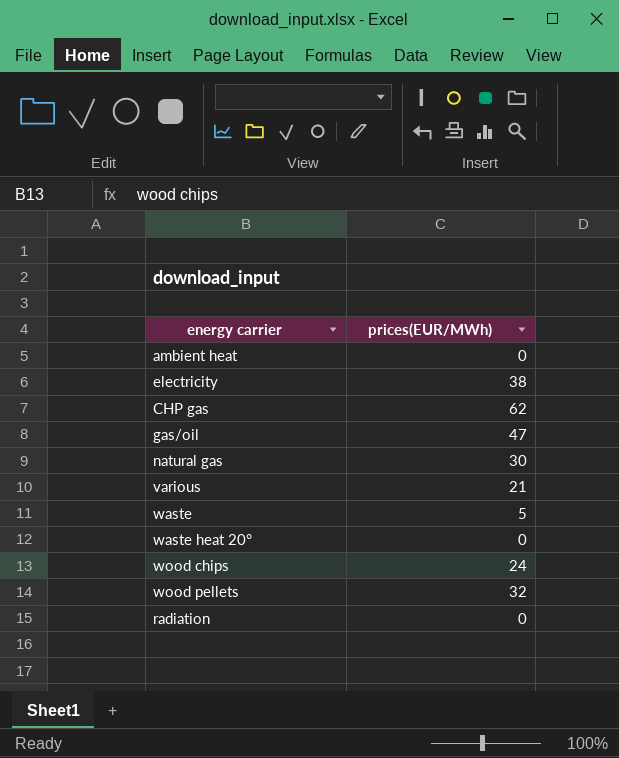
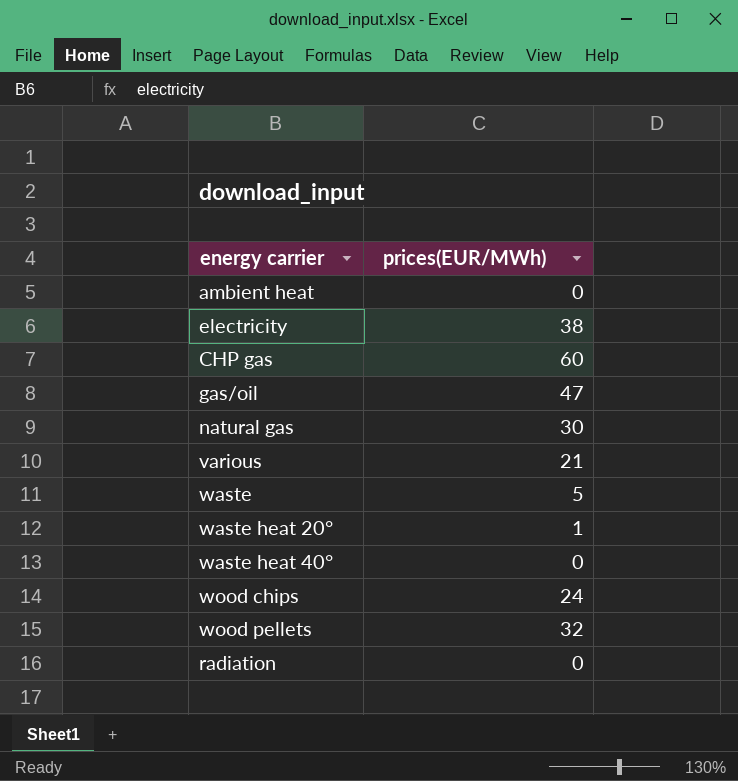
CHP gas | prices(EUR/MWh): 62 -> 60
waste heat 20° | prices(EUR/MWh): 0 -> 1
row waste heat 40°: none -> 0

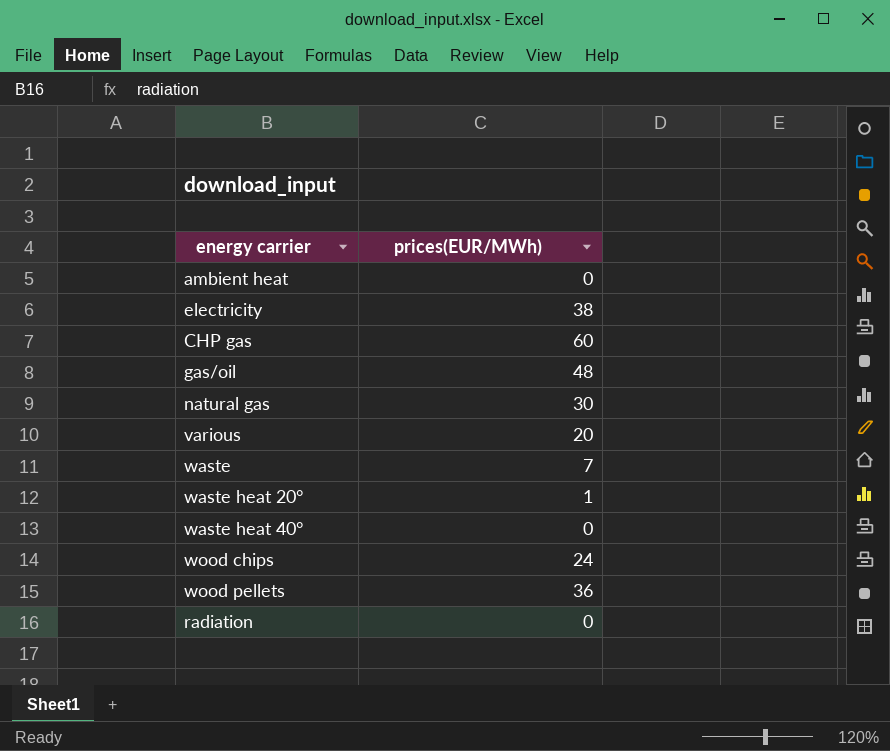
gas/oil | prices(EUR/MWh): 47 -> 48
various | prices(EUR/MWh): 21 -> 20
waste | prices(EUR/MWh): 5 -> 7
wood pellets | prices(EUR/MWh): 32 -> 36

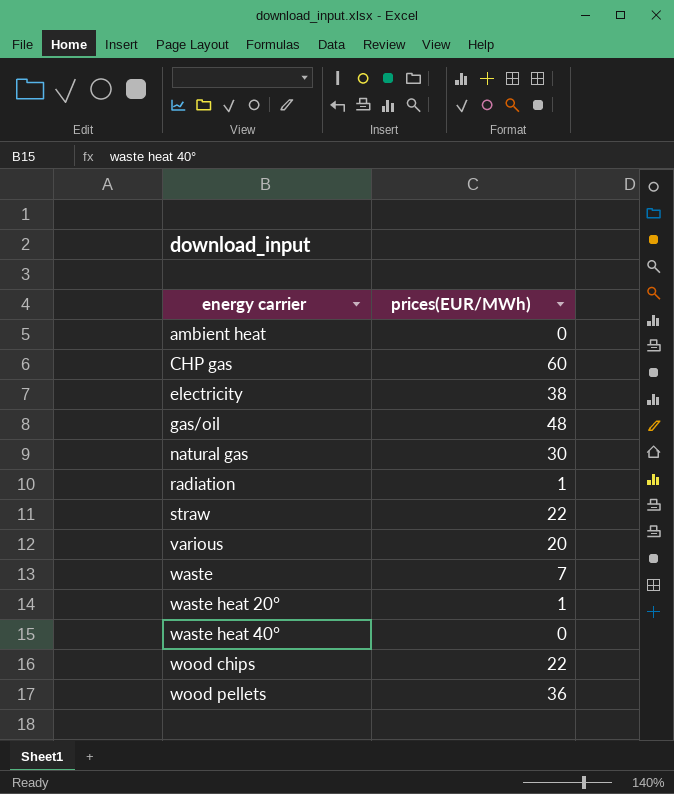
row order: none -> energy carrier ascending
radiation | prices(EUR/MWh): 0 -> 1
row straw: none -> 22
wood chips | prices(EUR/MWh): 24 -> 22

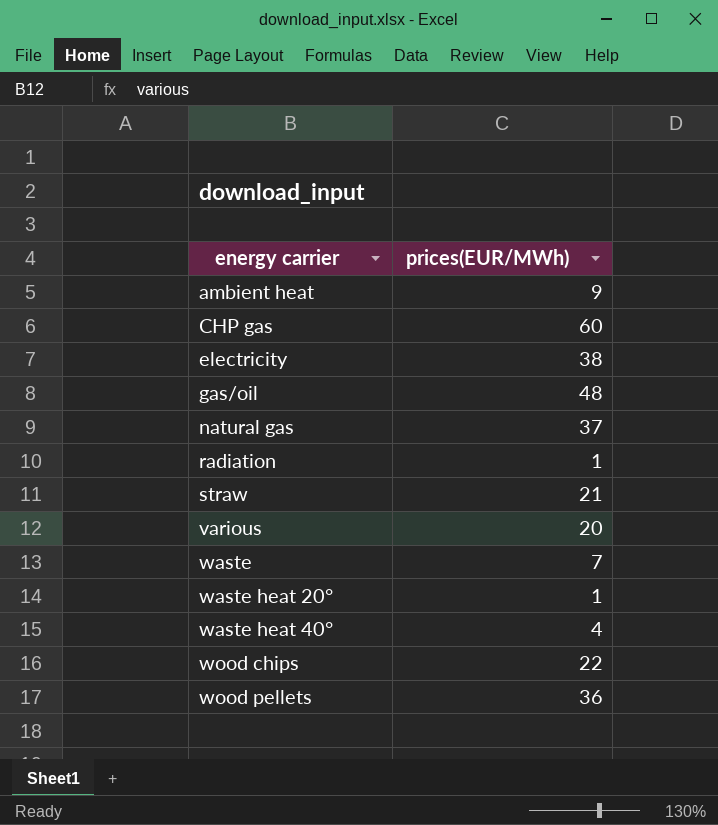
ambient heat | prices(EUR/MWh): 0 -> 9
natural gas | prices(EUR/MWh): 30 -> 37
straw | prices(EUR/MWh): 22 -> 21
waste heat 40° | prices(EUR/MWh): 0 -> 4

